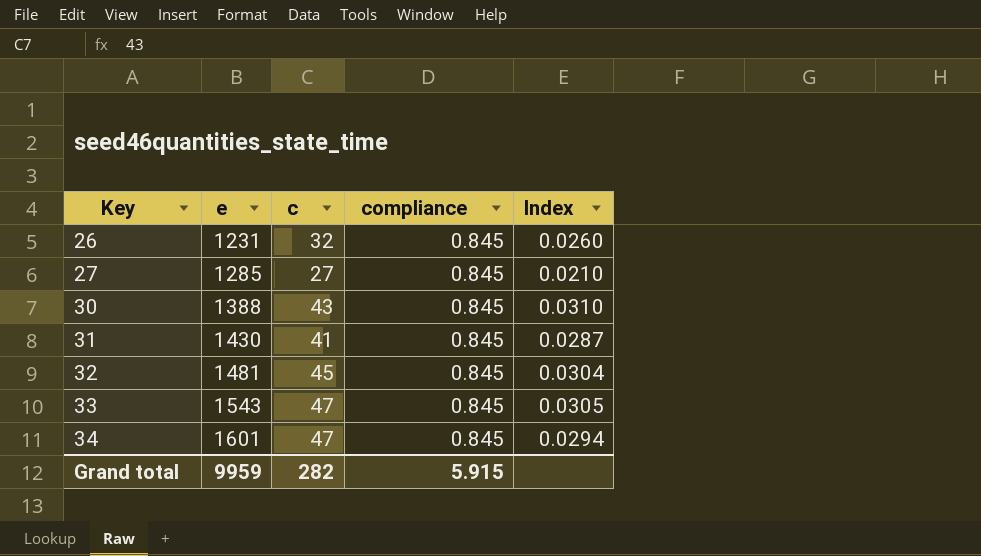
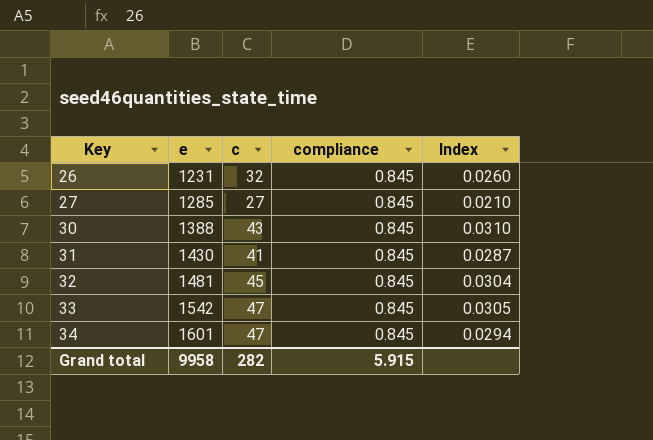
33 | e: 1543 -> 1542
Grand total | e: 9959 -> 9958

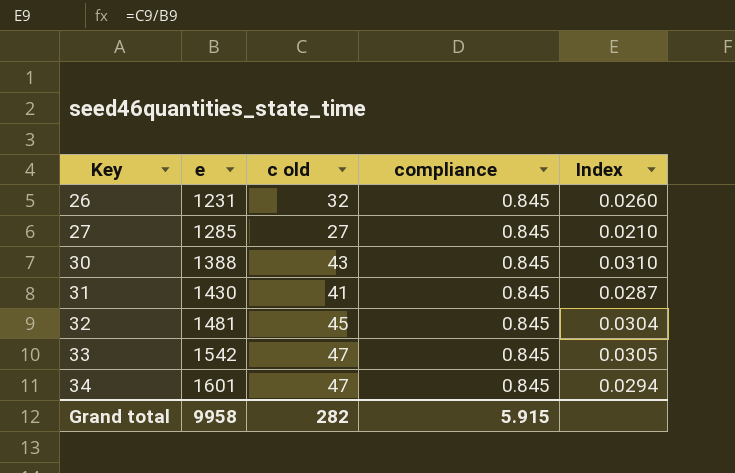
column name: c -> c old

